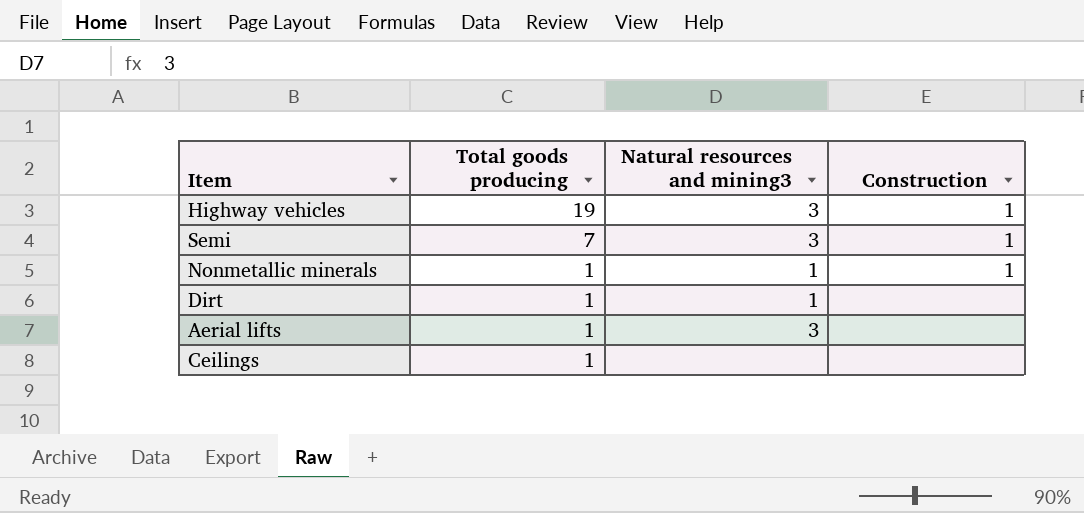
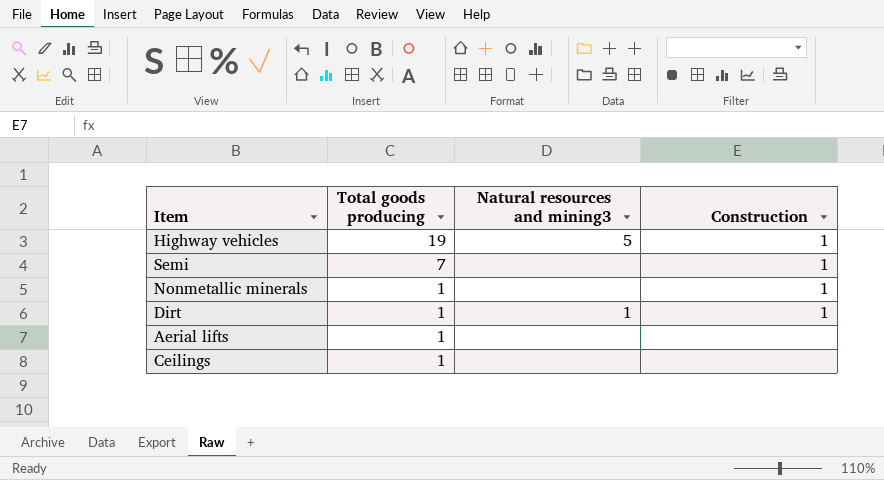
Highway vehicles | Natural resources and mining3: 3 -> 5
Semi | Natural resources and mining3: 3 -> none
Nonmetallic minerals | Natural resources and mining3: 1 -> none
Dirt | Construction: none -> 1
Aerial lifts | Natural resources and mining3: 3 -> none

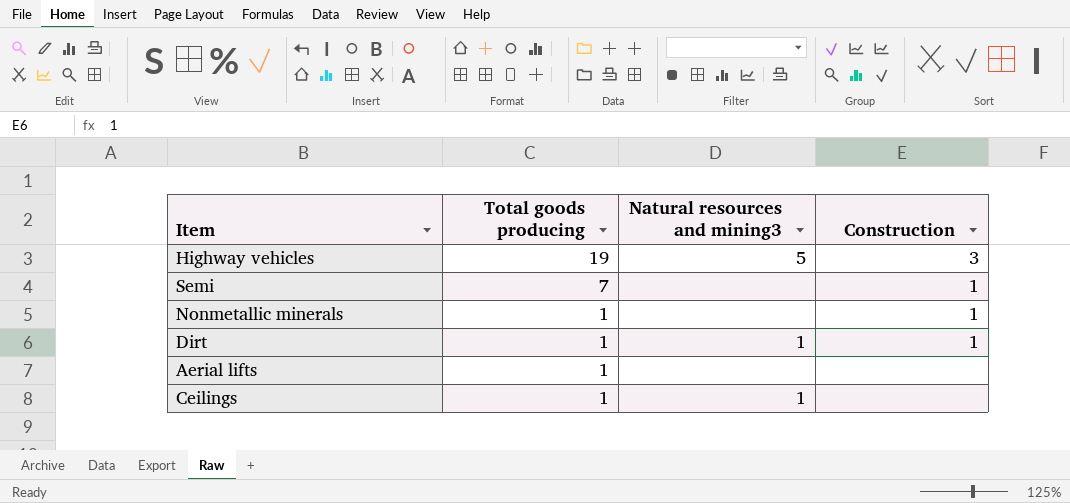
Highway vehicles | Construction: 1 -> 3
Ceilings | Natural resources and mining3: none -> 1

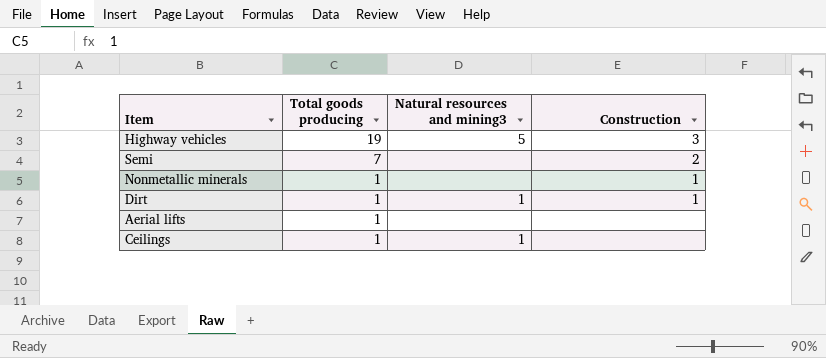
Semi | Construction: 1 -> 2

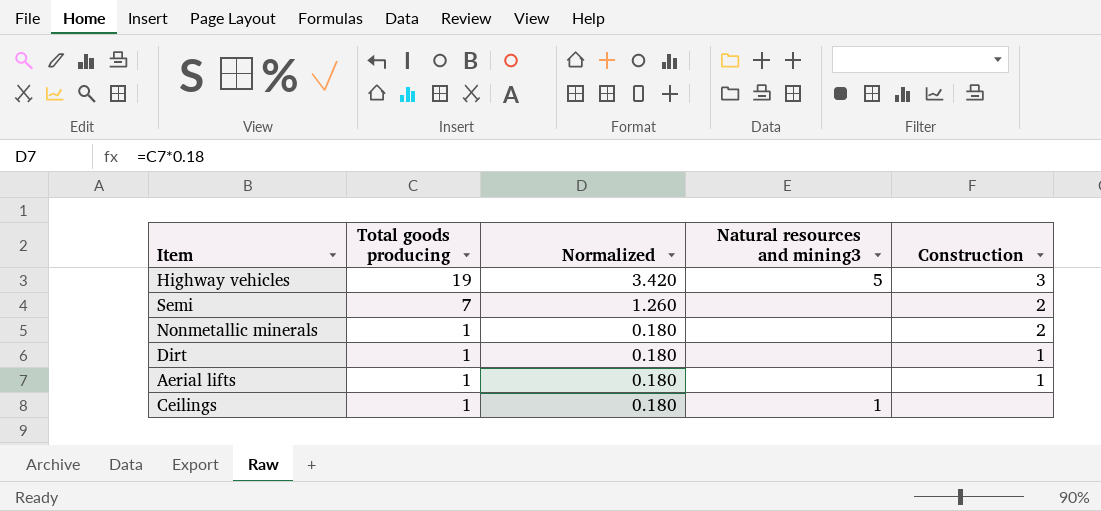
column Normalized | formula: none -> [Total goods producing] * 0.18
Nonmetallic minerals | Construction: 1 -> 2
Dirt | Natural resources and mining3: 1 -> none
Aerial lifts | Construction: none -> 1

